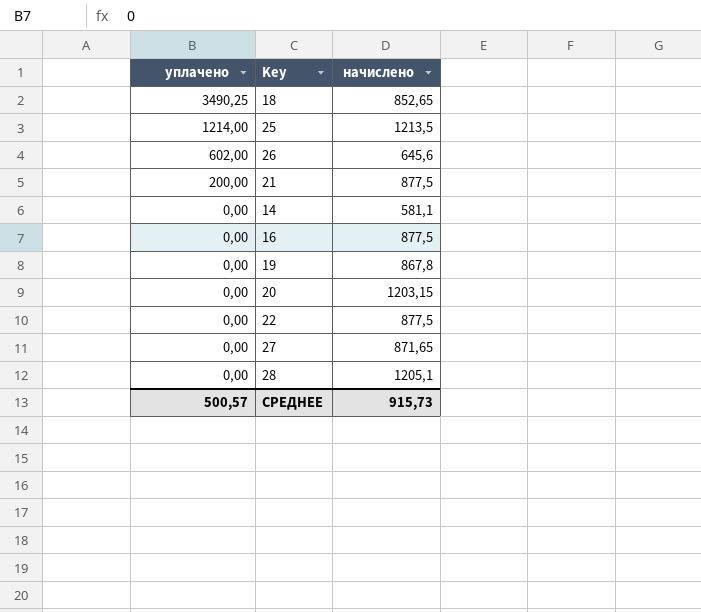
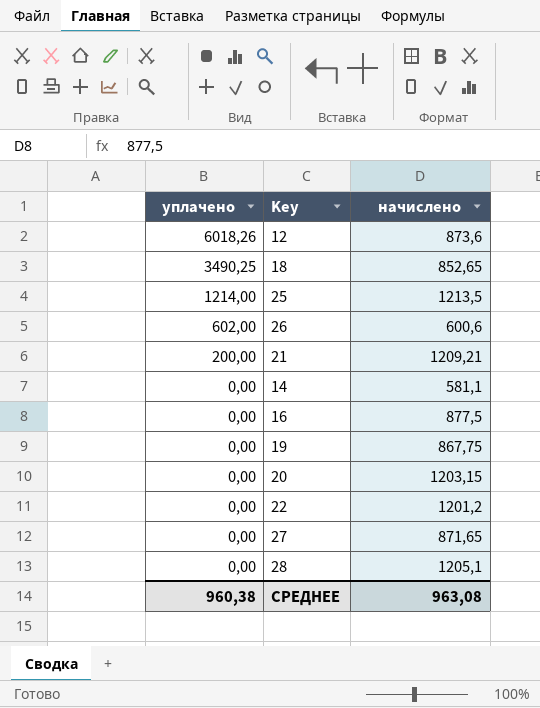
row 12: none -> 6018,26 | 873,6
26 | начислено: 645,6 -> 600,6
21 | начислено: 877,5 -> 1209,21
19 | начислено: 867,8 -> 867,75
22 | начислено: 877,5 -> 1201,2
СРЕДНЕЕ | уплачено: 500,57 -> 960,38
СРЕДНЕЕ | начислено: 915,73 -> 963,08

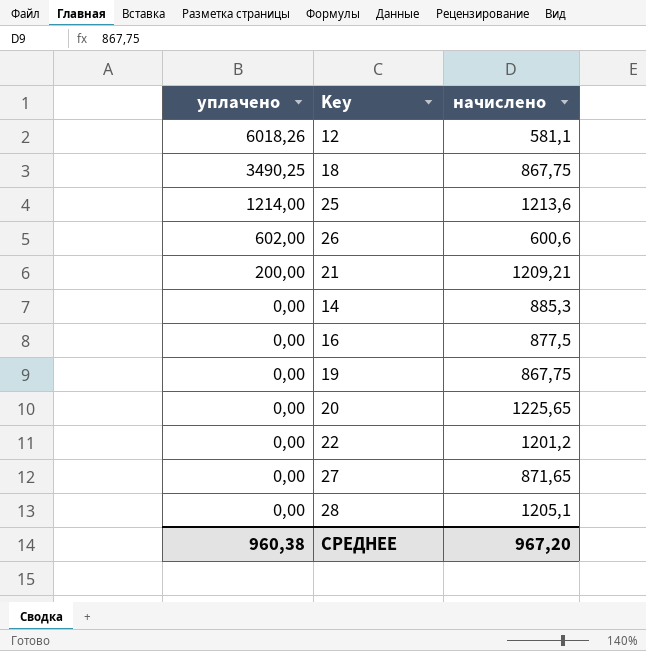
12 | начислено: 873,6 -> 581,1
18 | начислено: 852,65 -> 867,75
25 | начислено: 1213,5 -> 1213,6
14 | начислено: 581,1 -> 885,3
20 | начислено: 1203,15 -> 1225,65
СРЕДНЕЕ | начислено: 963,08 -> 967,20

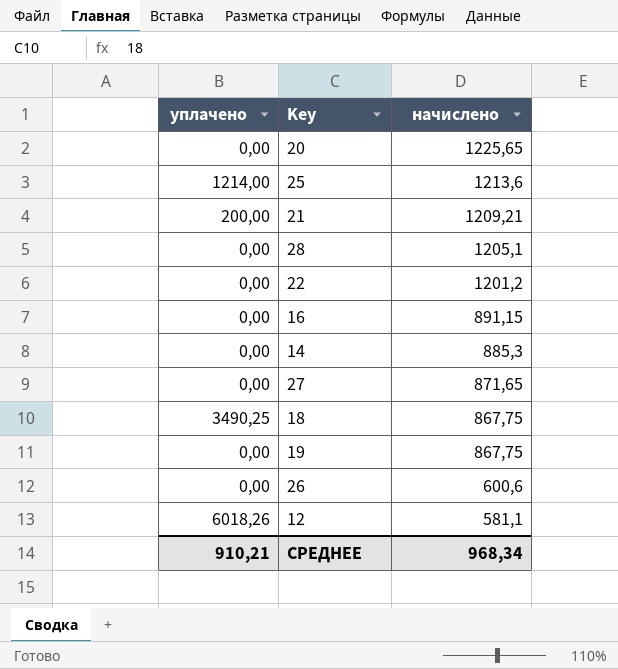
row order: уплачено descending -> начислено descending
16 | начислено: 877,5 -> 891,15
26 | уплачено: 602,00 -> 0,00
СРЕДНЕЕ | уплачено: 960,38 -> 910,21
СРЕДНЕЕ | начислено: 967,20 -> 968,34

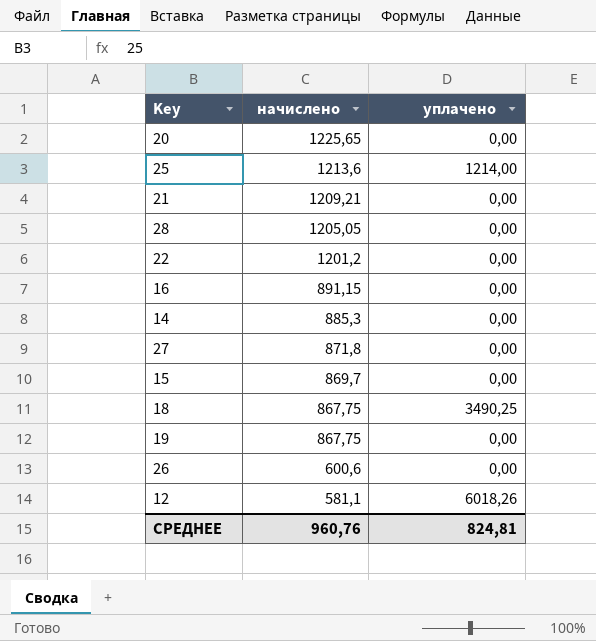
column уплачено | position: 1 -> 3
21 | уплачено: 200,00 -> 0,00
28 | начислено: 1205,1 -> 1205,05
27 | начислено: 871,65 -> 871,8
row 15: none -> 869,7 | 0,00
СРЕДНЕЕ | начислено: 968,34 -> 960,76
СРЕДНЕЕ | уплачено: 910,21 -> 824,81

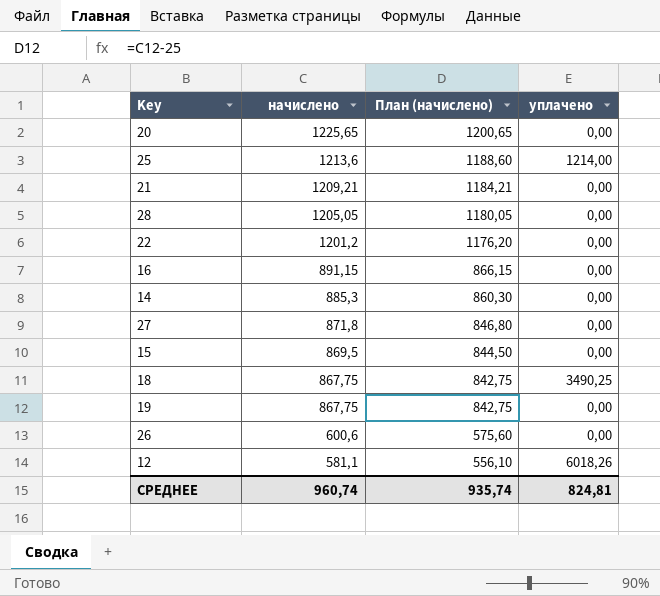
column План (начислено) | formula: none -> [начислено] - 25
15 | начислено: 869,7 -> 869,5
СРЕДНЕЕ | начислено: 960,76 -> 960,74

